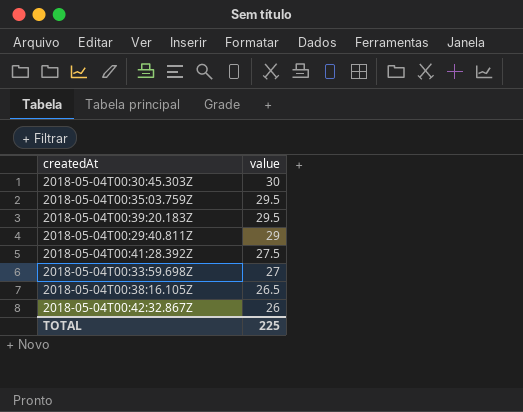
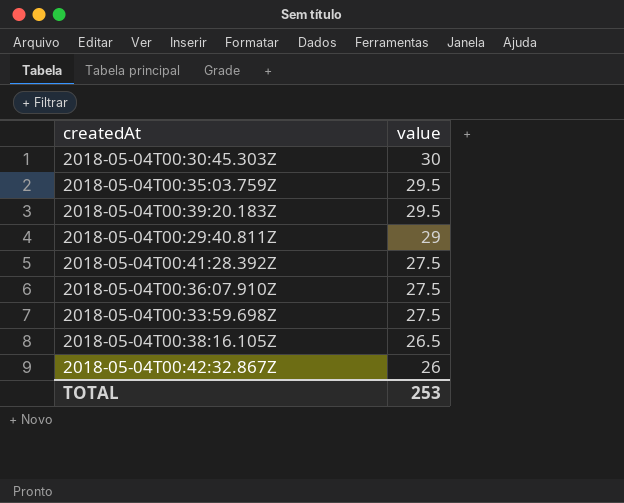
row 2018-05-04T00:36:07.910Z: none -> 27.5
2018-05-04T00:33:59.698Z | value: 27 -> 27.5
TOTAL | value: 225 -> 253

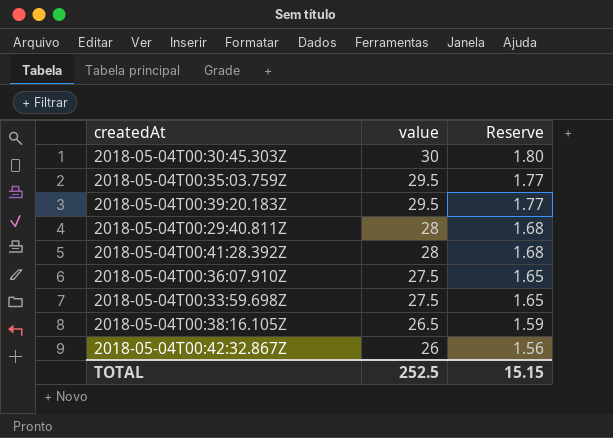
column Reserve | formula: none -> [value] * 0.06
2018-05-04T00:29:40.811Z | value: 29 -> 28
2018-05-04T00:41:28.392Z | value: 27.5 -> 28
TOTAL | value: 253 -> 252.5

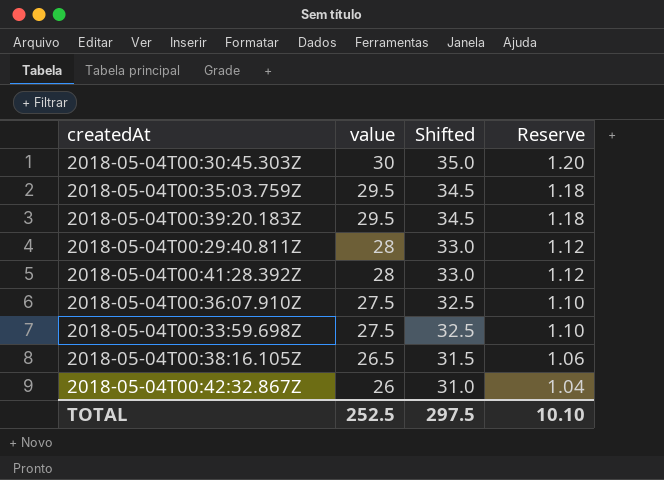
column Shifted | formula: none -> [value] + 5
column Reserve | formula: [value] * 0.06 -> [value] * 0.04
TOTAL | Reserve: 15.15 -> 10.10

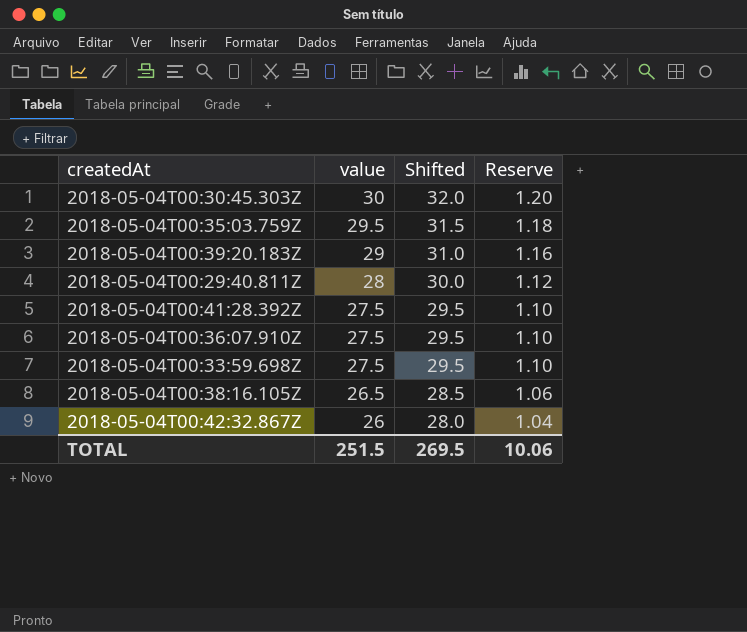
column Shifted | formula: [value] + 5 -> [value] + 2
2018-05-04T00:39:20.183Z | value: 29.5 -> 29
2018-05-04T00:39:20.183Z | Reserve: 1.18 -> 1.16
2018-05-04T00:41:28.392Z | value: 28 -> 27.5
2018-05-04T00:41:28.392Z | Reserve: 1.12 -> 1.10
TOTAL | value: 252.5 -> 251.5
TOTAL | Shifted: 297.5 -> 269.5
TOTAL | Reserve: 10.10 -> 10.06

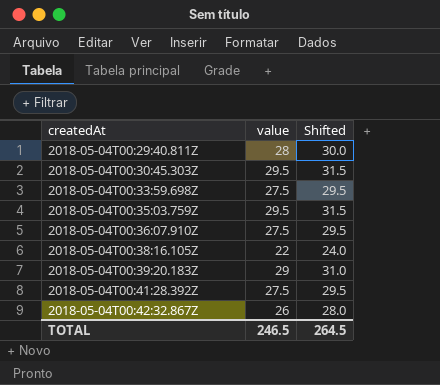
row order: value descending -> createdAt ascending
column Reserve | formula: [value] * 0.04 -> none
2018-05-04T00:30:45.303Z | value: 30 -> 29.5
2018-05-04T00:30:45.303Z | Shifted: 32.0 -> 31.5
2018-05-04T00:38:16.105Z | value: 26.5 -> 22
2018-05-04T00:38:16.105Z | Shifted: 28.5 -> 24.0
TOTAL | value: 251.5 -> 246.5
TOTAL | Shifted: 269.5 -> 264.5

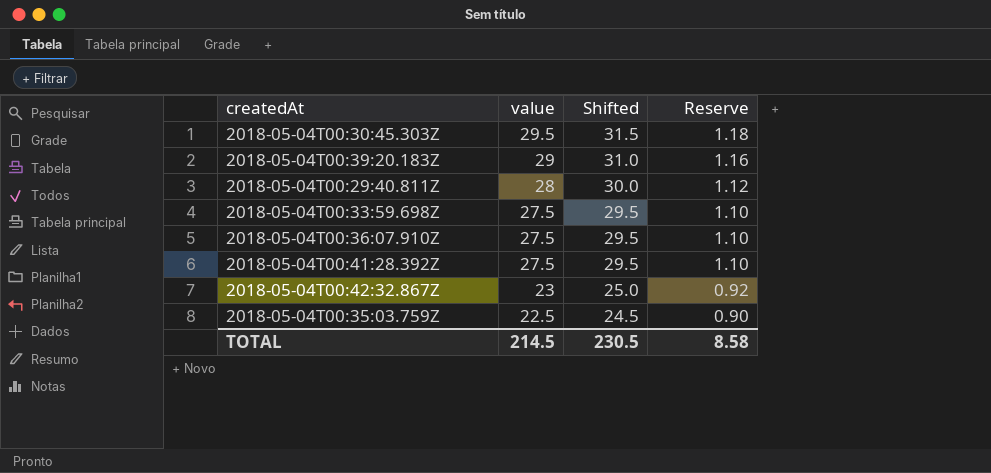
row order: createdAt ascending -> value descending
column Reserve | formula: none -> [value] * 0.04
row 2018-05-04T00:38:16.105Z: 22 | 24.0 -> none
2018-05-04T00:42:32.867Z | value: 26 -> 23
2018-05-04T00:42:32.867Z | Shifted: 28.0 -> 25.0
2018-05-04T00:35:03.759Z | value: 29.5 -> 22.5
2018-05-04T00:35:03.759Z | Shifted: 31.5 -> 24.5
TOTAL | value: 246.5 -> 214.5
TOTAL | Shifted: 264.5 -> 230.5

